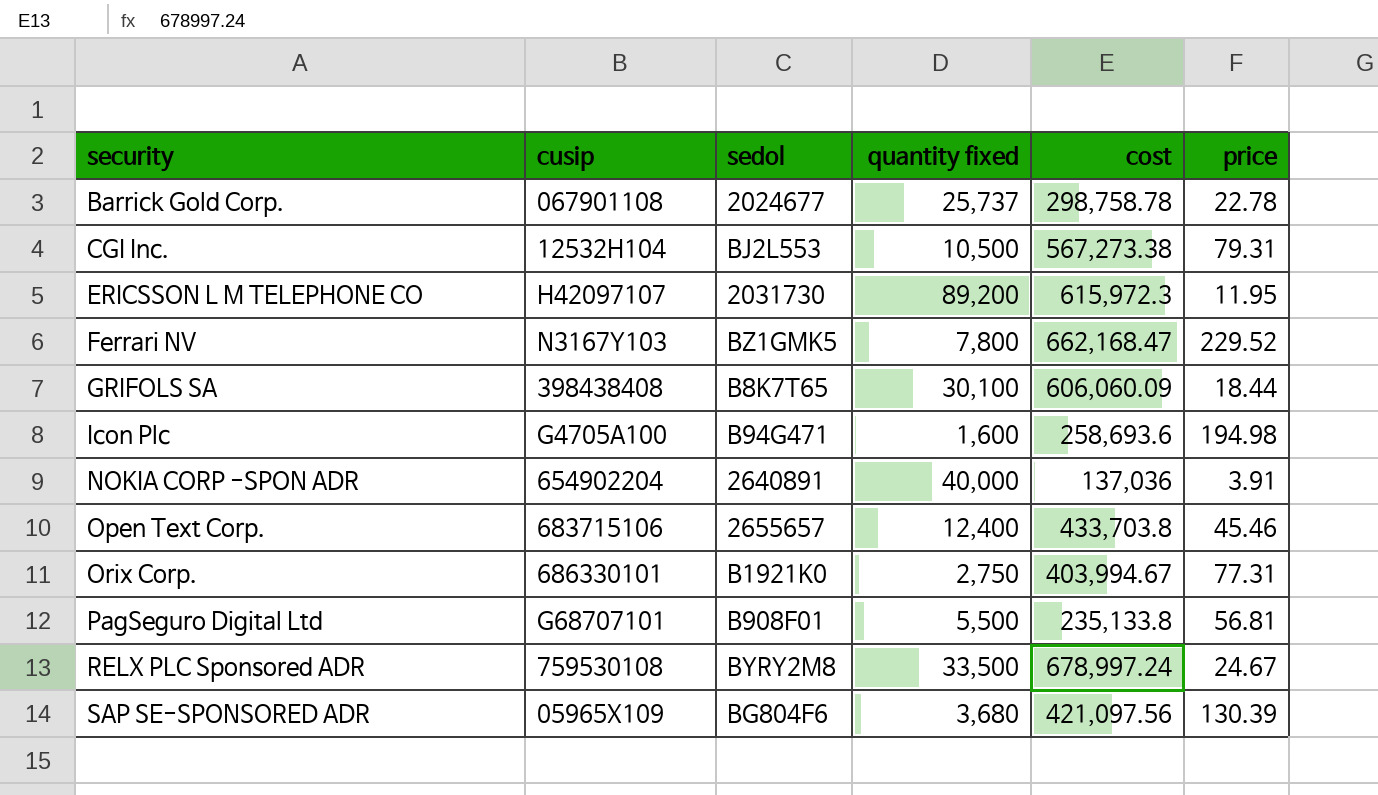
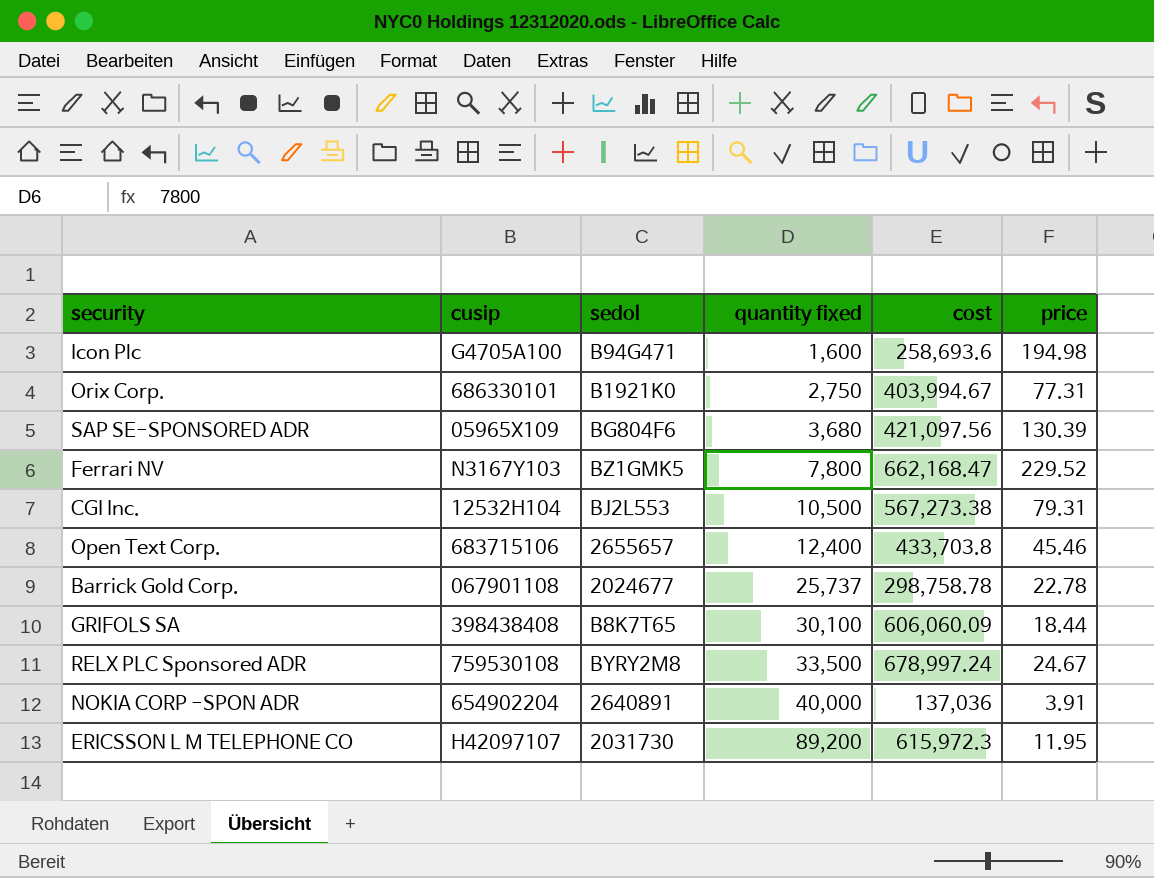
row order: security ascending -> quantity fixed ascending
row PagSeguro Digital Ltd: G68707101 | B908F01 | 5,500 | 235,133.8 | 56.81 -> none

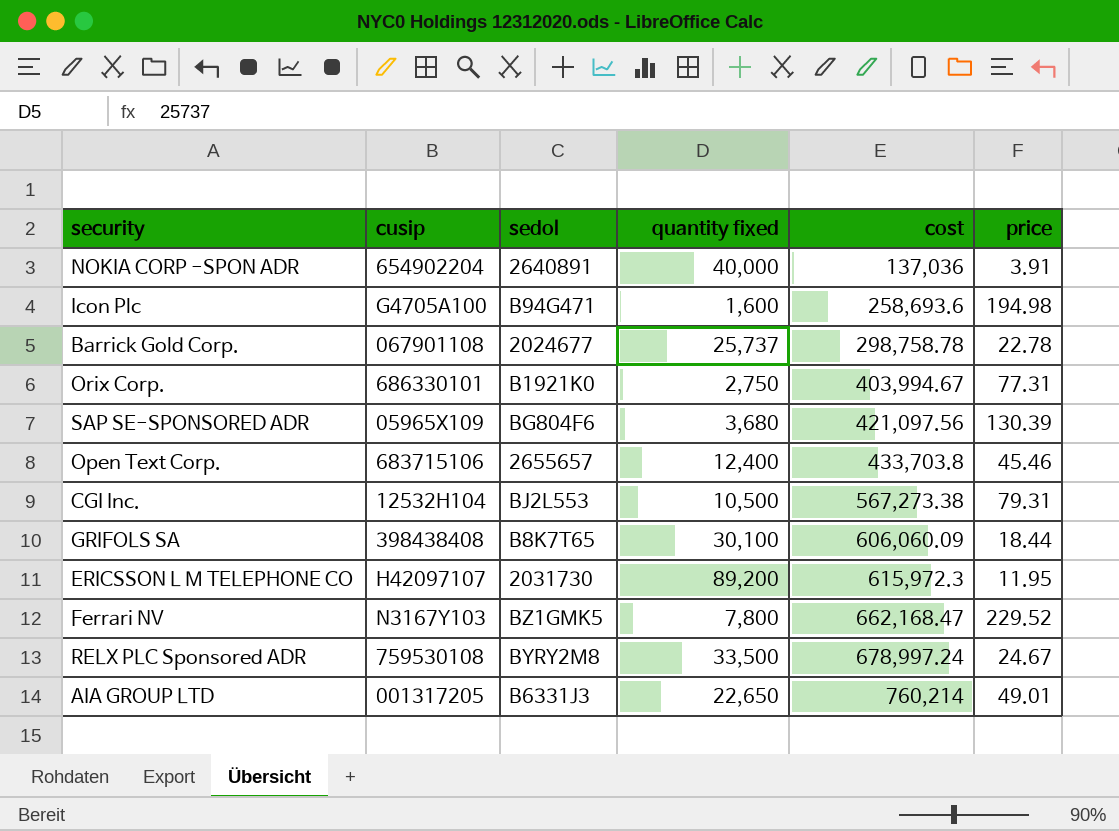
row order: quantity fixed ascending -> cost ascending
row AIA GROUP LTD: none -> 001317205 | B6331J3 | 22,650 | 760,214 | 49.01

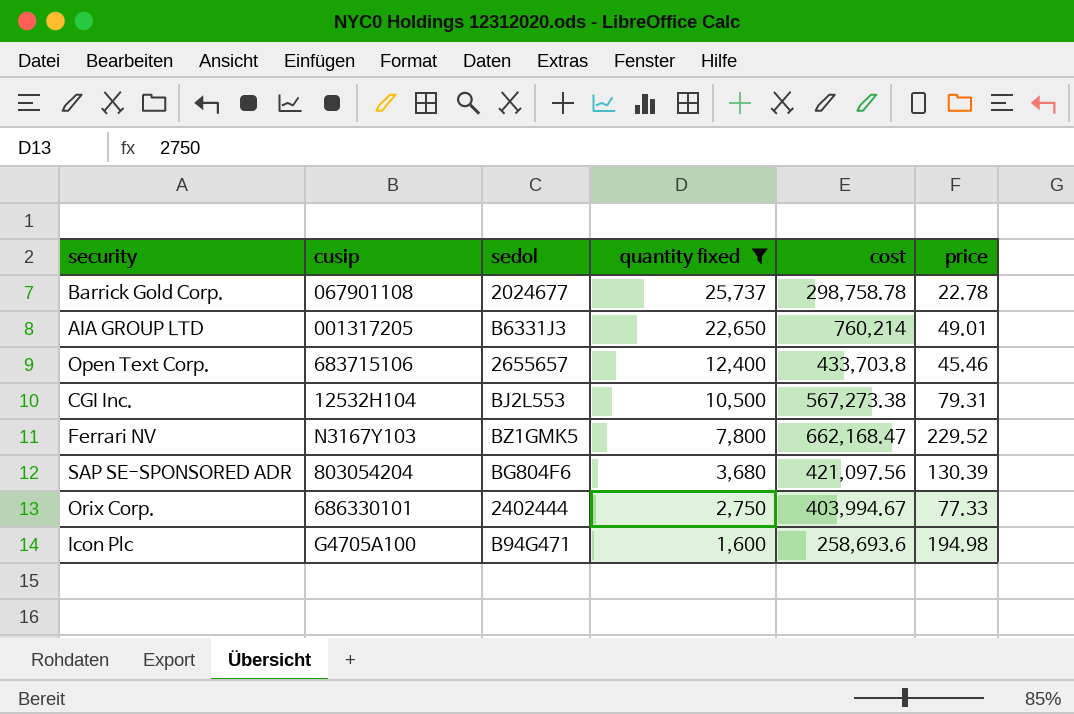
filter: none -> quantity fixed <= 25,737
row order: cost ascending -> quantity fixed descending
SAP SE-SPONSORED ADR | cusip: 05965X109 -> 803054204
Orix Corp. | sedol: B1921K0 -> 2402444
Orix Corp. | price: 77.31 -> 77.33

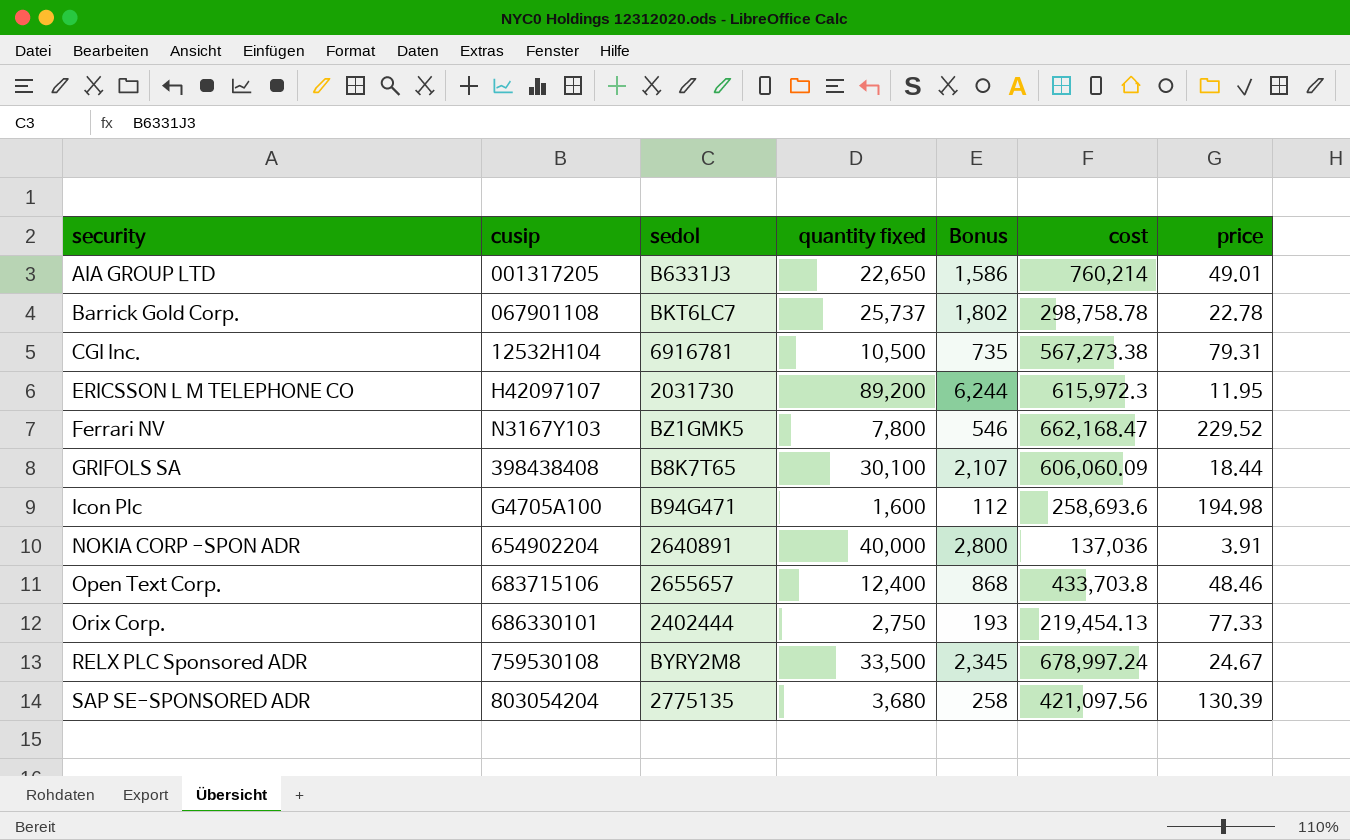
filter: quantity fixed <= 25,737 -> none
row order: quantity fixed descending -> security ascending
column Bonus | formula: none -> [quantity fixed] * 0.07
Barrick Gold Corp. | sedol: 2024677 -> BKT6LC7
CGI Inc. | sedol: BJ2L553 -> 6916781
Open Text Corp. | price: 45.46 -> 48.46
Orix Corp. | cost: 403,994.67 -> 219,454.13
SAP SE-SPONSORED ADR | sedol: BG804F6 -> 2775135

